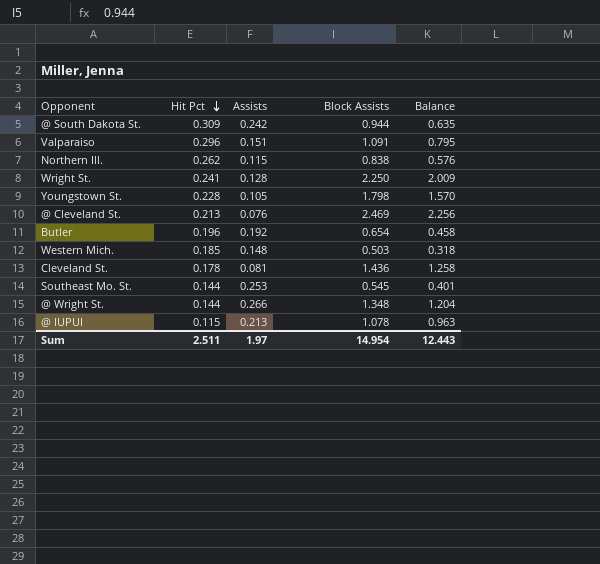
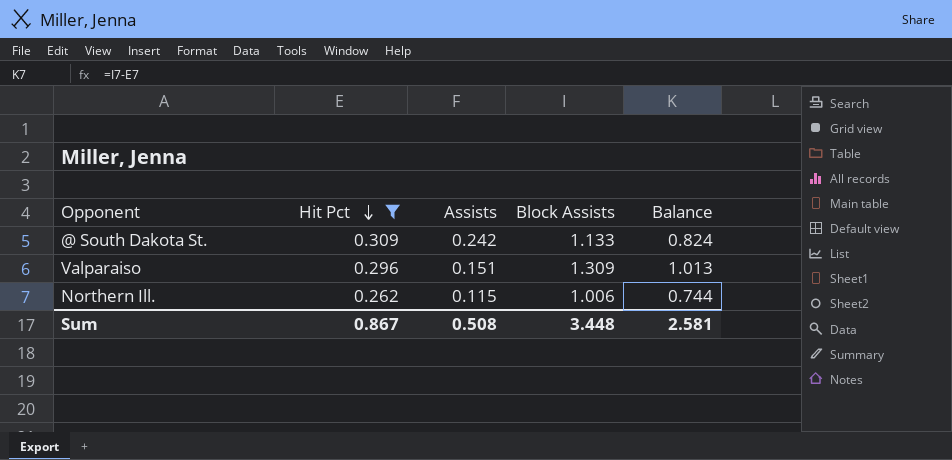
filter: none -> Hit Pct >= 0.262
@ South Dakota St. | Block Assists: 0.944 -> 1.133
@ South Dakota St. | Balance: 0.635 -> 0.824
Valparaiso | Block Assists: 1.091 -> 1.309
Valparaiso | Balance: 0.795 -> 1.013
Northern Ill. | Block Assists: 0.838 -> 1.006
Northern Ill. | Balance: 0.576 -> 0.744
Sum | Hit Pct: 2.511 -> 0.867
Sum | Assists: 1.97 -> 0.508
Sum | Block Assists: 14.954 -> 3.448
Sum | Balance: 12.443 -> 2.581

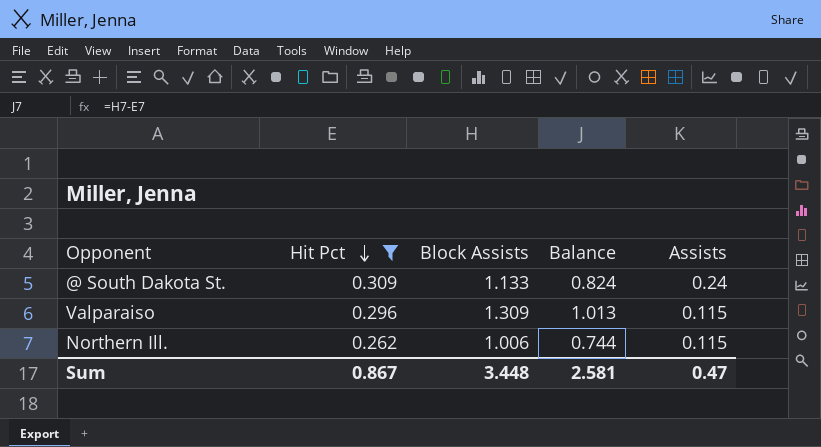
column Assists | position: 3 -> 5
@ South Dakota St. | Assists: 0.242 -> 0.24
Valparaiso | Assists: 0.151 -> 0.115
Sum | Assists: 0.508 -> 0.47

